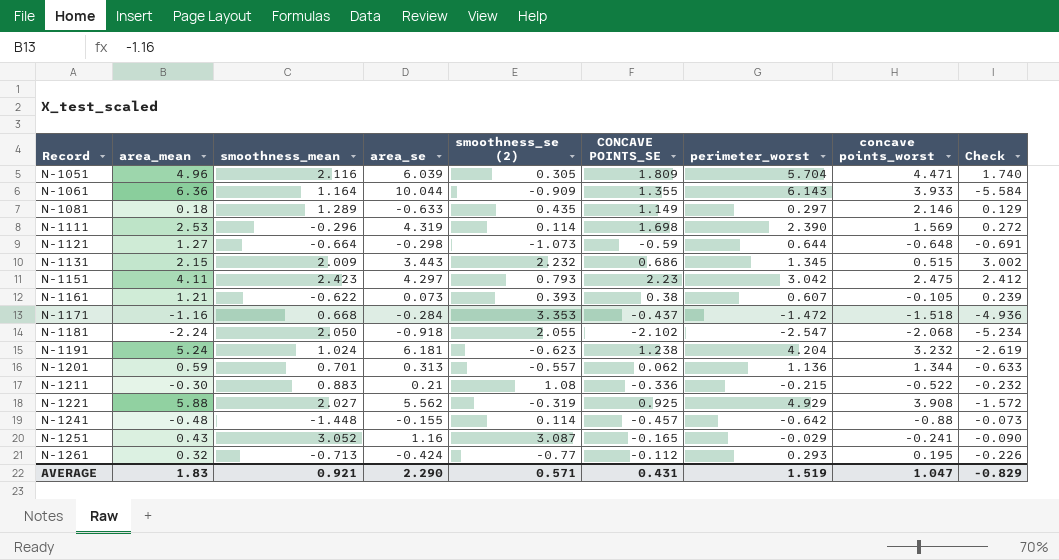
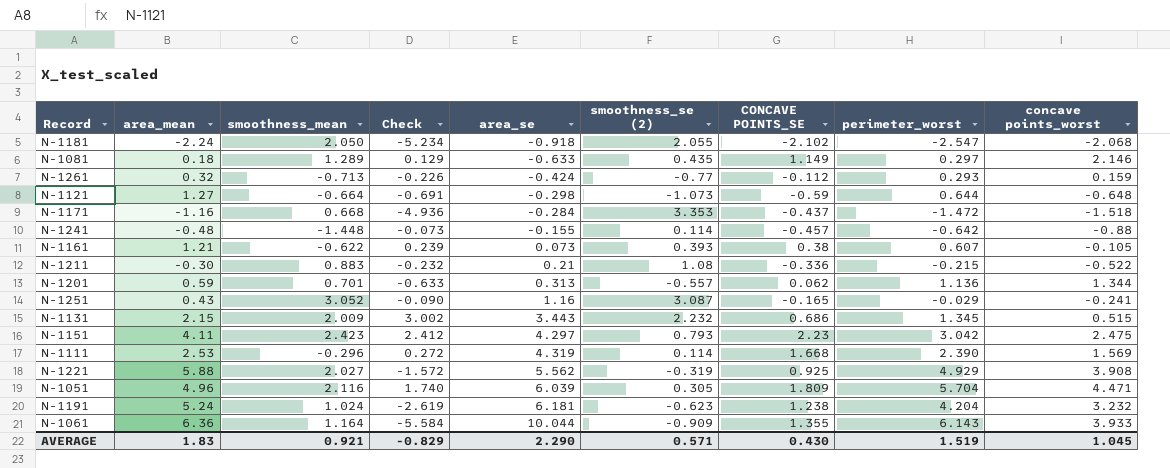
row order: Record ascending -> area_se ascending
column Check | position: 9 -> 4
N-1261 | concave points_worst: 0.195 -> 0.159
N-1111 | CONCAVE POINTS_SE: 1.698 -> 1.668
AVERAGE | CONCAVE POINTS_SE: 0.431 -> 0.430
AVERAGE | concave points_worst: 1.047 -> 1.045

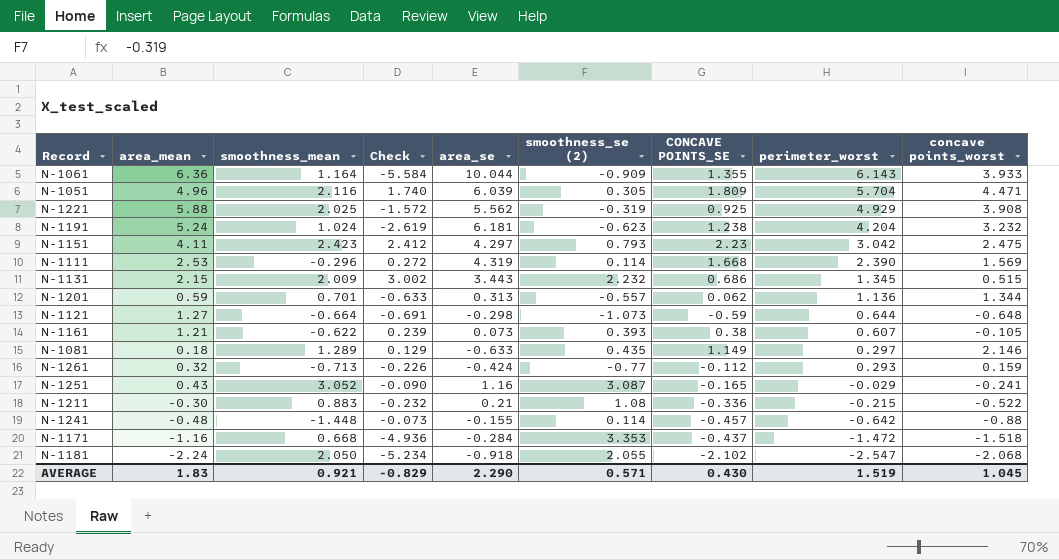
row order: area_se ascending -> perimeter_worst descending
N-1221 | smoothness_mean: 2.027 -> 2.025

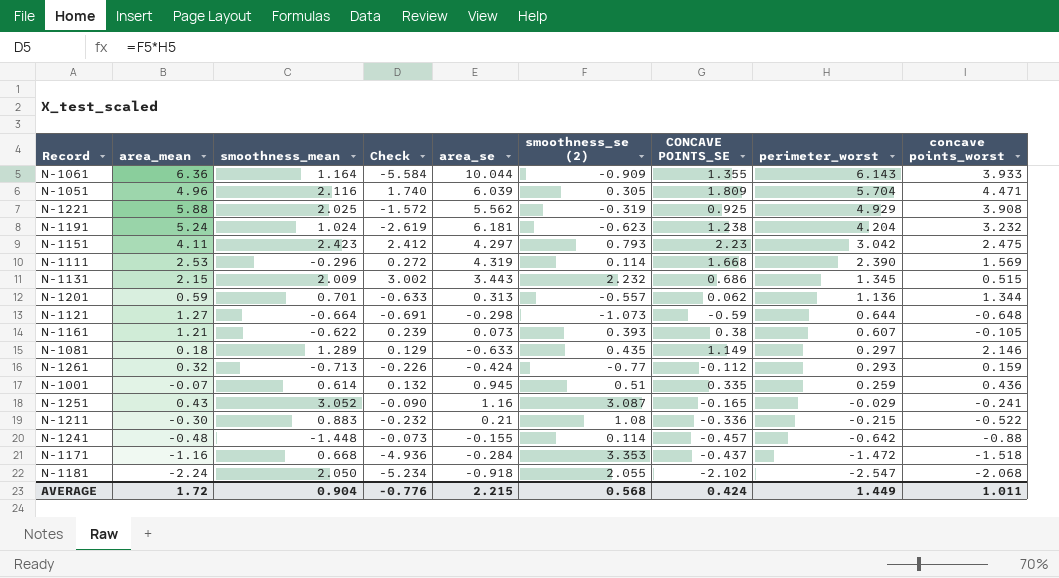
row N-1001: none -> -0.07 | 0.614 | 0.132 | 0.945 | 0.51 | 0.335 | 0.259 | 0.436
AVERAGE | area_mean: 1.83 -> 1.72
AVERAGE | smoothness_mean: 0.921 -> 0.904
AVERAGE | Check: -0.829 -> -0.776
AVERAGE | area_se: 2.290 -> 2.215
AVERAGE | smoothness_se (2): 0.571 -> 0.568
AVERAGE | CONCAVE POINTS_SE: 0.430 -> 0.424
AVERAGE | perimeter_worst: 1.519 -> 1.449
AVERAGE | concave points_worst: 1.045 -> 1.011

